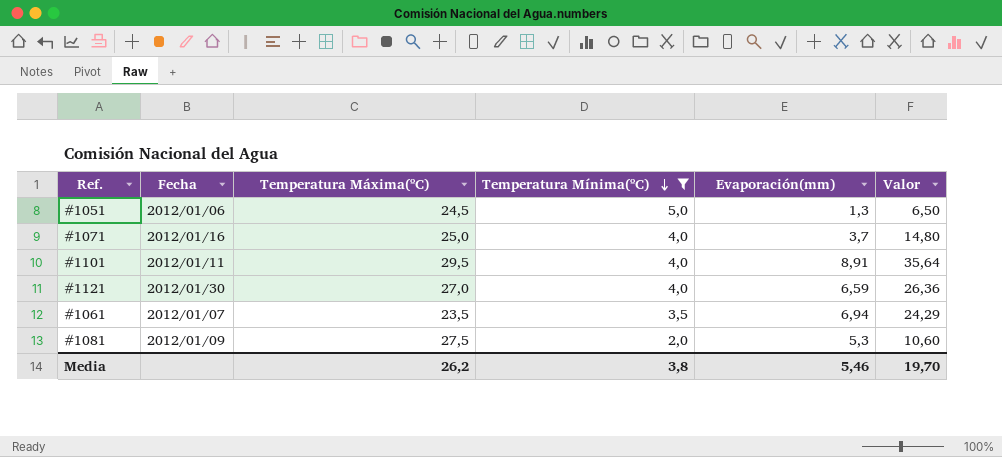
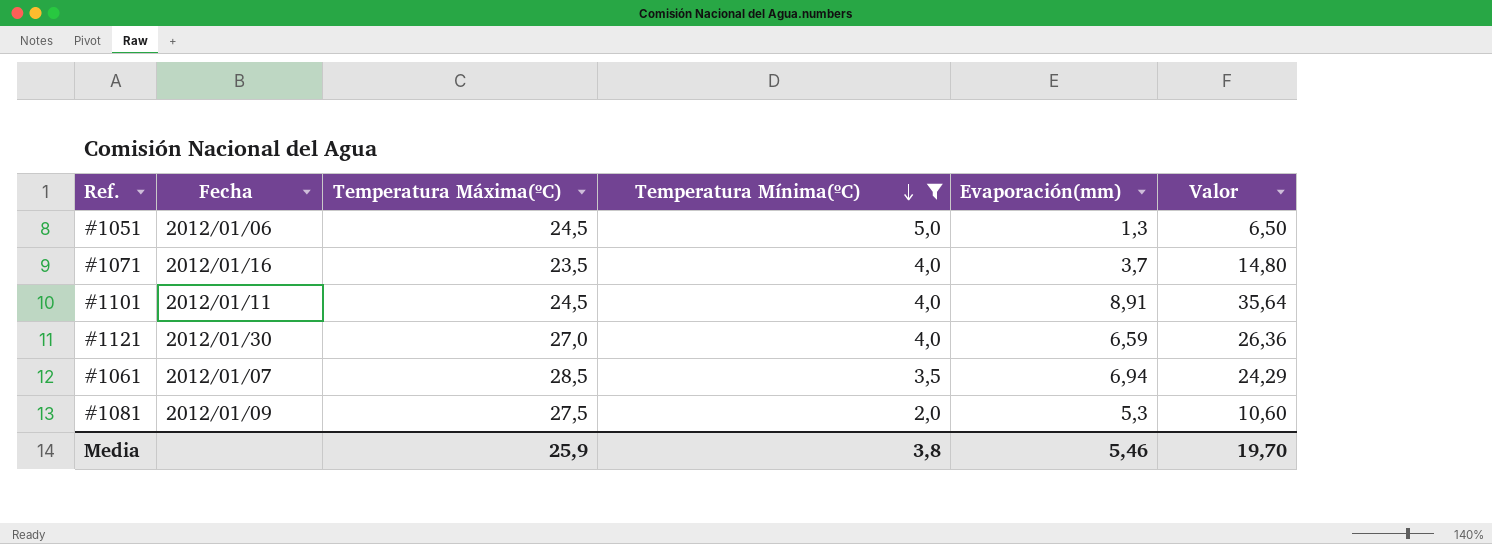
#1071 | Temperatura Máxima(ºC): 25,0 -> 23,5
#1101 | Temperatura Máxima(ºC): 29,5 -> 24,5
#1061 | Temperatura Máxima(ºC): 23,5 -> 28,5
Media | Temperatura Máxima(ºC): 26,2 -> 25,9

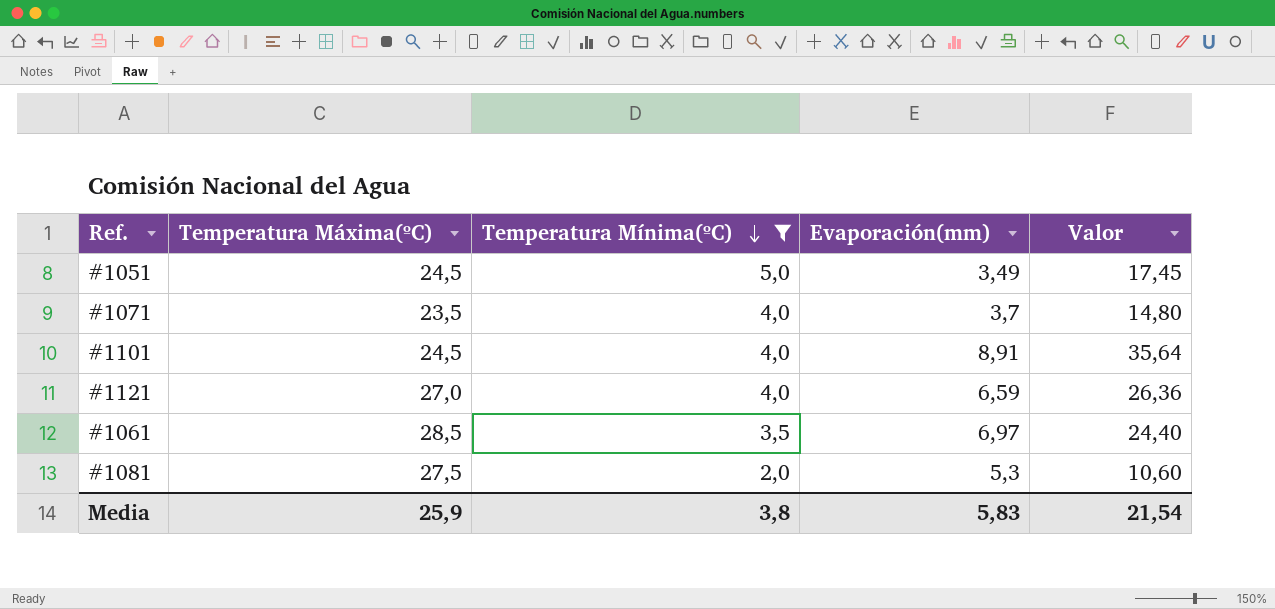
column Fecha | position: 2 -> none
#1051 | Evaporación(mm): 1,3 -> 3,49
#1051 | Valor: 6,50 -> 17,45
#1061 | Evaporación(mm): 6,94 -> 6,97
#1061 | Valor: 24,29 -> 24,40
Media | Evaporación(mm): 5,46 -> 5,83
Media | Valor: 19,70 -> 21,54

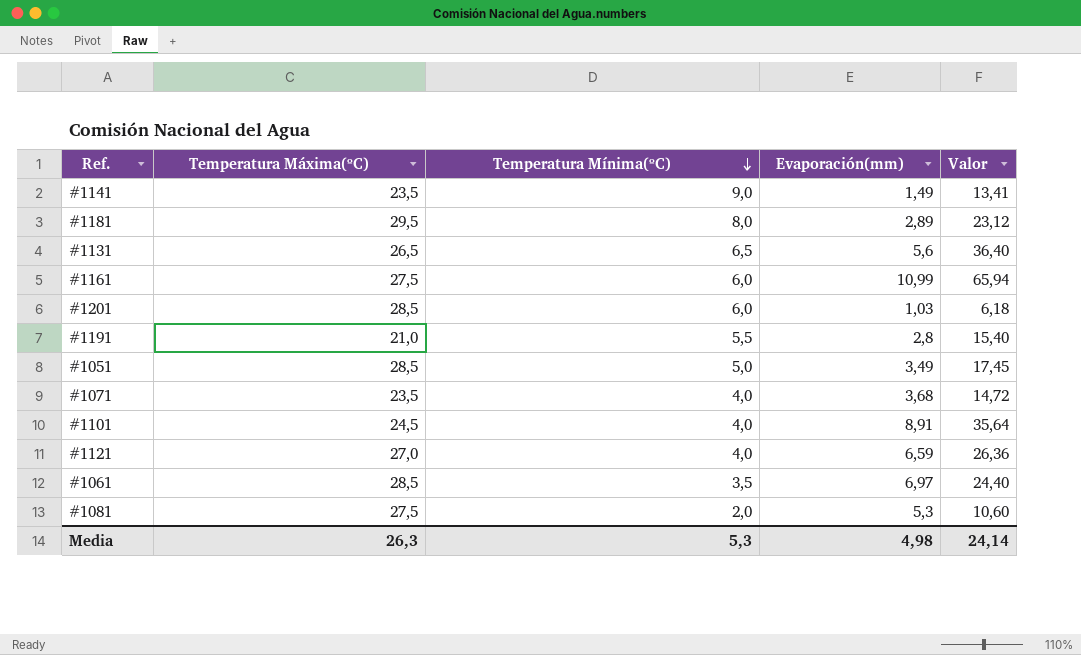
filter: Temperatura Mínima(ºC) <= 5,0 -> none
#1051 | Temperatura Máxima(ºC): 24,5 -> 28,5
#1071 | Evaporación(mm): 3,7 -> 3,68
#1071 | Valor: 14,80 -> 14,72
Media | Temperatura Máxima(ºC): 25,9 -> 26,3
Media | Temperatura Mínima(ºC): 3,8 -> 5,3
Media | Evaporación(mm): 5,83 -> 4,98
Media | Valor: 21,54 -> 24,14

